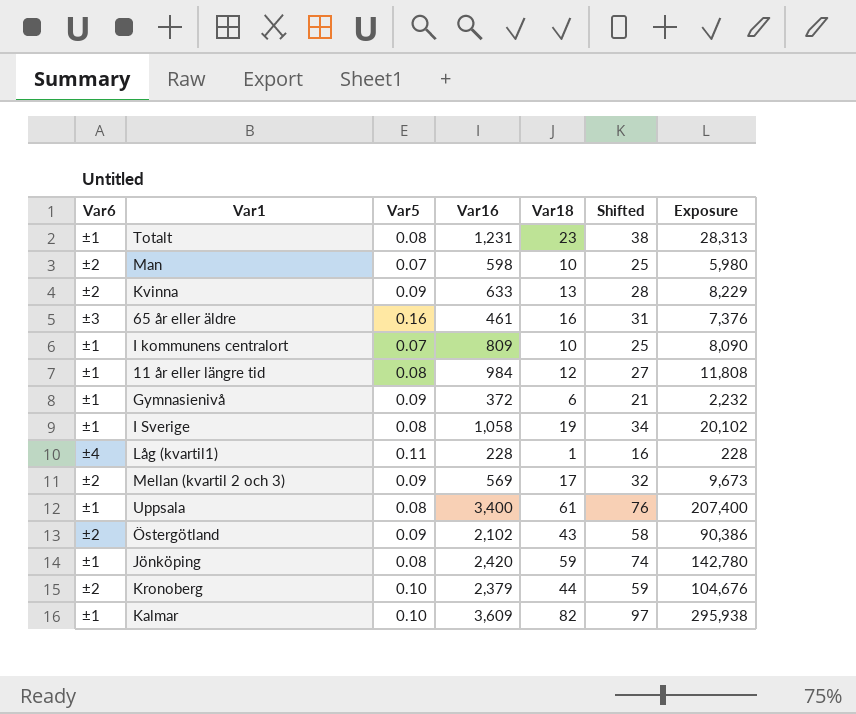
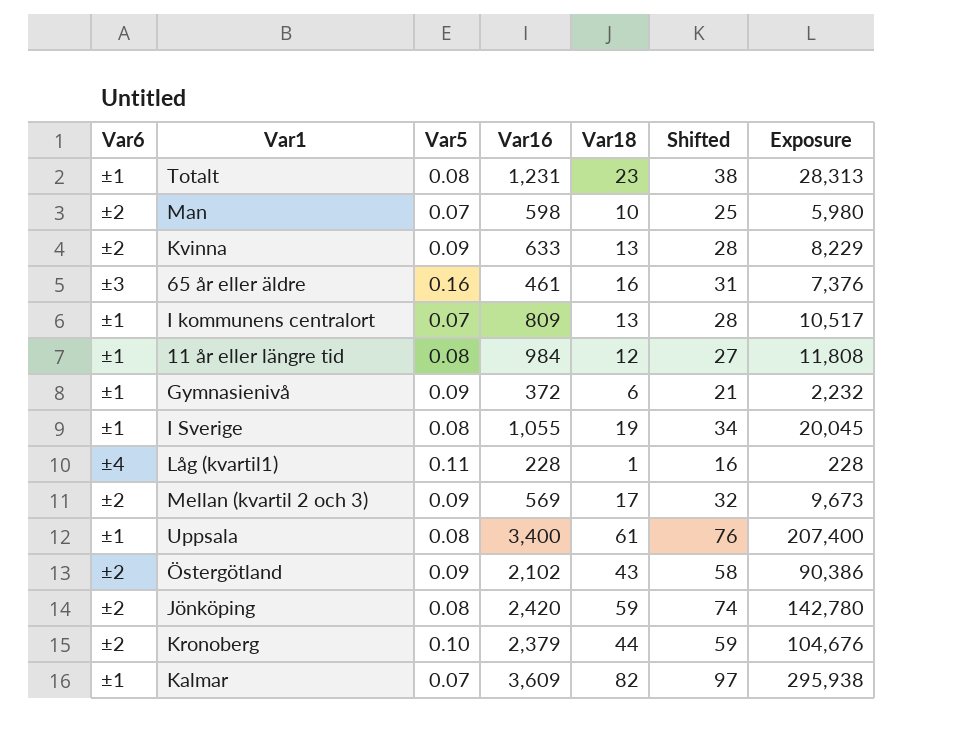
I kommunens centralort | Var18: 10 -> 13
I kommunens centralort | Shifted: 25 -> 28
I kommunens centralort | Exposure: 8,090 -> 10,517
I Sverige | Var16: 1,058 -> 1,055
I Sverige | Exposure: 20,102 -> 20,045
Jönköping | Var6: ±1 -> ±2
Kalmar | Var5: 0.10 -> 0.07

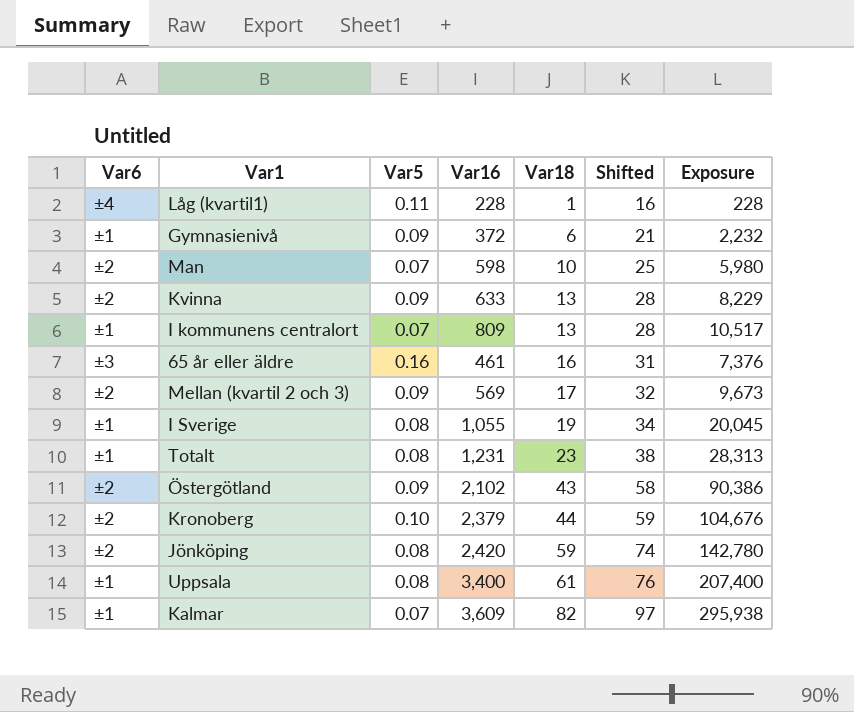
row order: none -> Var18 ascending
row 11 år eller längre tid: ±1 | 0.08 | 984 | 12 | 27 | 11,808 -> none

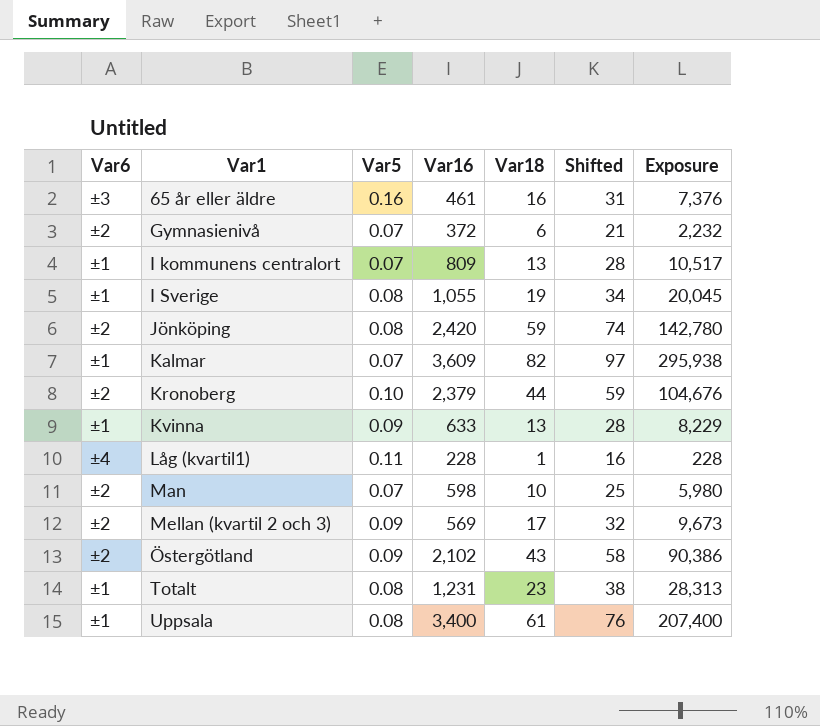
row order: Var18 ascending -> Var1 ascending
Gymnasienivå | Var6: ±1 -> ±2
Gymnasienivå | Var5: 0.09 -> 0.07
Kvinna | Var6: ±2 -> ±1

